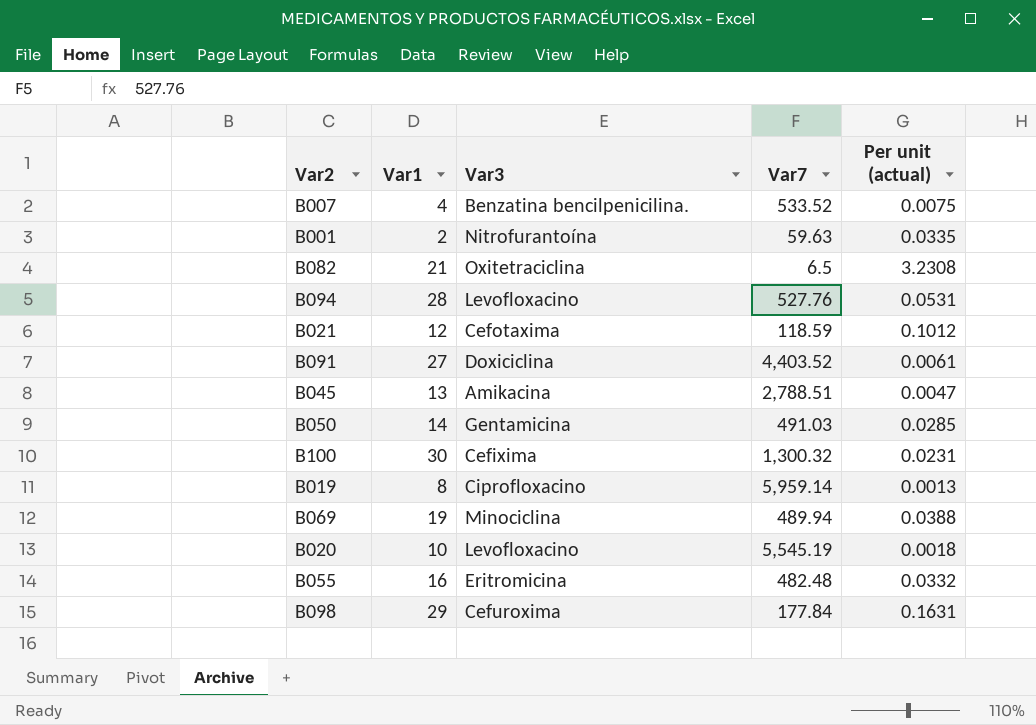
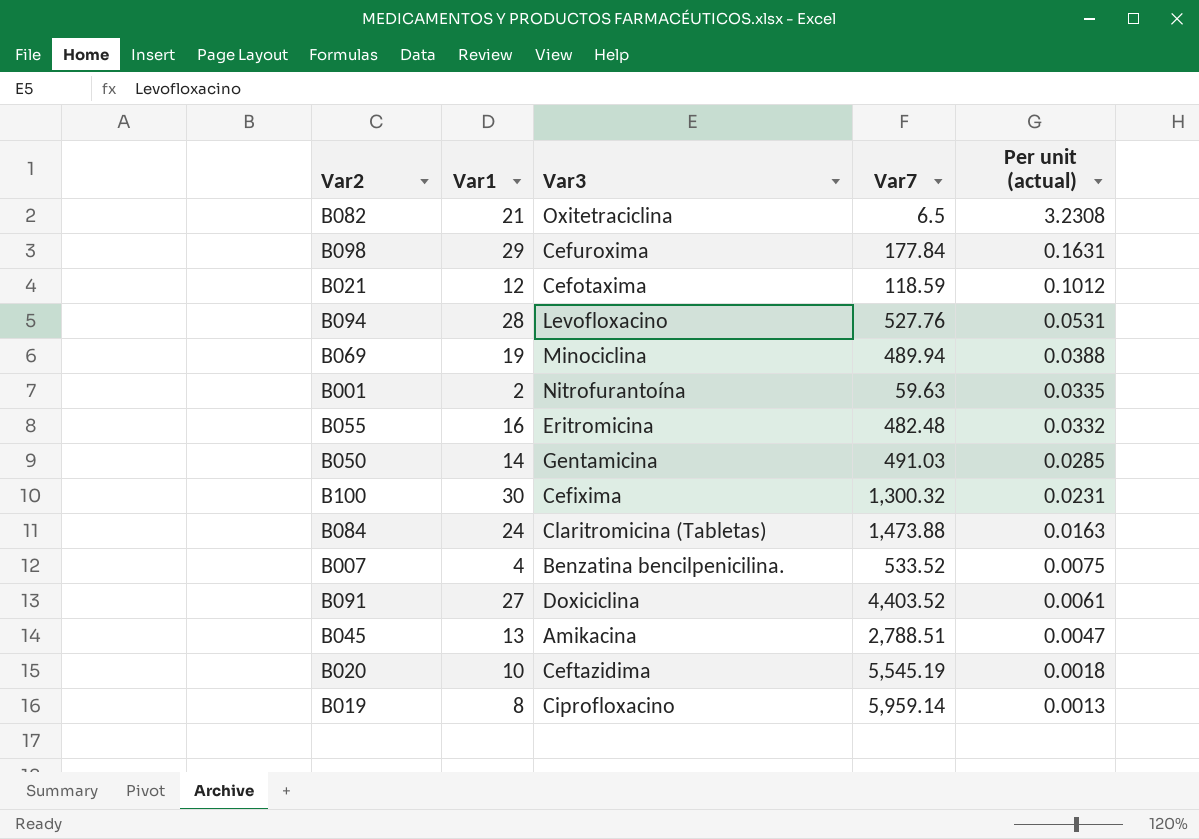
row order: none -> Per unit (actual) descending
row B084: none -> 24 | Claritromicina (Tabletas) | 1,473.88 | 0.0163
B020 | Var3: Levofloxacino -> Ceftazidima

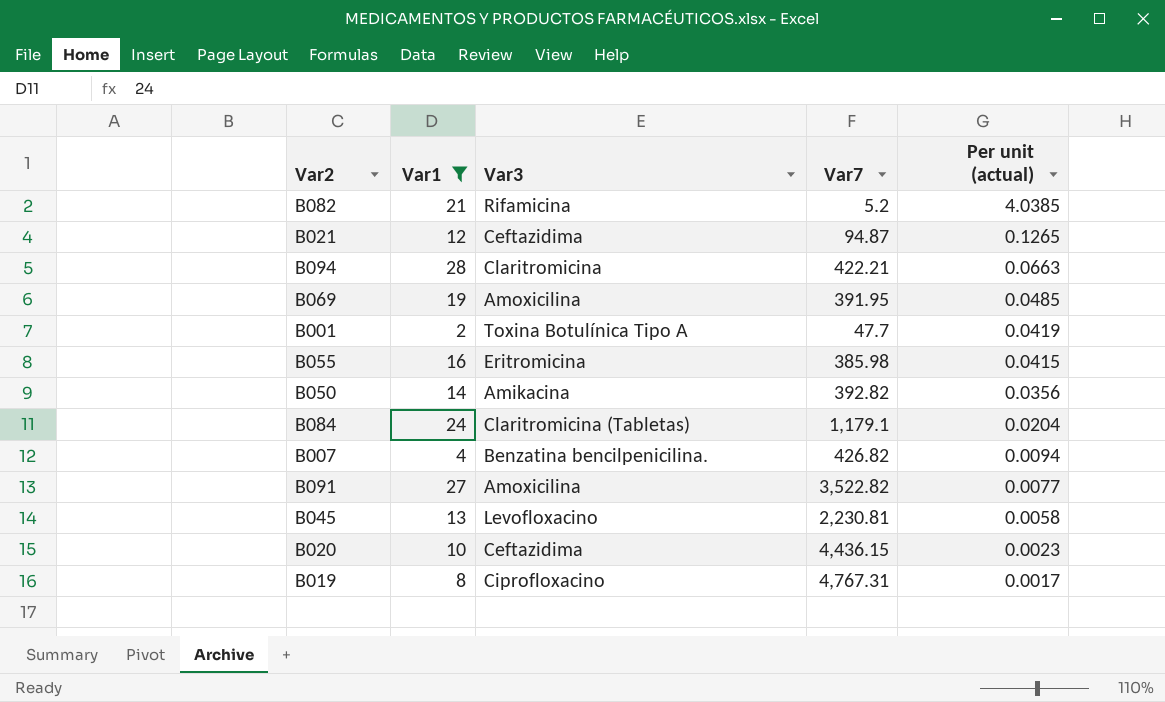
filter: none -> Var1 <= 28
B082 | Var3: Oxitetraciclina -> Rifamicina
B082 | Var7: 6.5 -> 5.2
B082 | Per unit (actual): 3.2308 -> 4.0385
B021 | Var3: Cefotaxima -> Ceftazidima
B021 | Var7: 118.59 -> 94.87
B021 | Per unit (actual): 0.1012 -> 0.1265
B094 | Var3: Levofloxacino -> Claritromicina
B094 | Var7: 527.76 -> 422.21
B094 | Per unit (actual): 0.0531 -> 0.0663
B069 | Var3: Minociclina -> Amoxicilina
B069 | Var7: 489.94 -> 391.95
B069 | Per unit (actual): 0.0388 -> 0.0485
B001 | Var3: Nitrofurantoína -> Toxina Botulínica Tipo A
B001 | Var7: 59.63 -> 47.7
B001 | Per unit (actual): 0.0335 -> 0.0419
B055 | Var7: 482.48 -> 385.98
B055 | Per unit (actual): 0.0332 -> 0.0415
B050 | Var3: Gentamicina -> Amikacina
B050 | Var7: 491.03 -> 392.82
B050 | Per unit (actual): 0.0285 -> 0.0356
B084 | Var7: 1,473.88 -> 1,179.1
B084 | Per unit (actual): 0.0163 -> 0.0204
B007 | Var7: 533.52 -> 426.82
B007 | Per unit (actual): 0.0075 -> 0.0094
B091 | Var3: Doxiciclina -> Amoxicilina
B091 | Var7: 4,403.52 -> 3,522.82
B091 | Per unit (actual): 0.0061 -> 0.0077
B045 | Var3: Amikacina -> Levofloxacino
B045 | Var7: 2,788.51 -> 2,230.81
B045 | Per unit (actual): 0.0047 -> 0.0058
B020 | Var7: 5,545.19 -> 4,436.15
B020 | Per unit (actual): 0.0018 -> 0.0023
B019 | Var7: 5,959.14 -> 4,767.31
B019 | Per unit (actual): 0.0013 -> 0.0017

